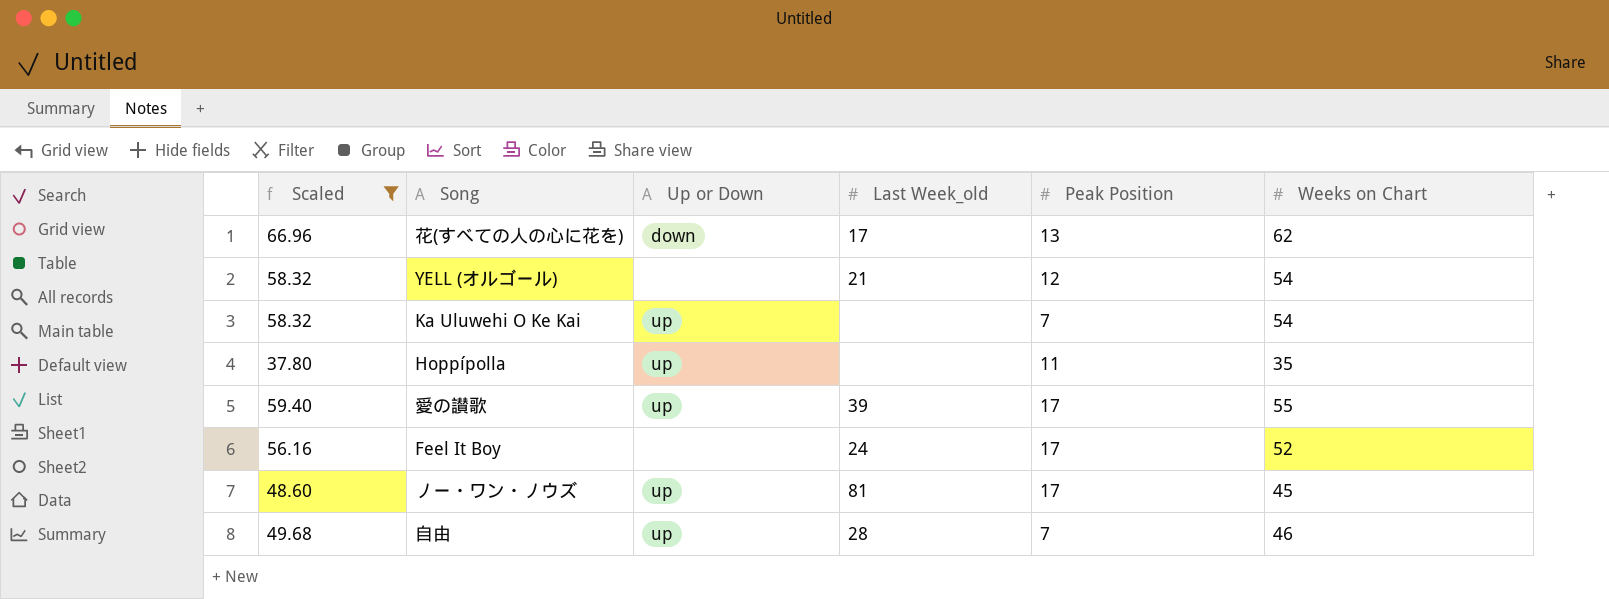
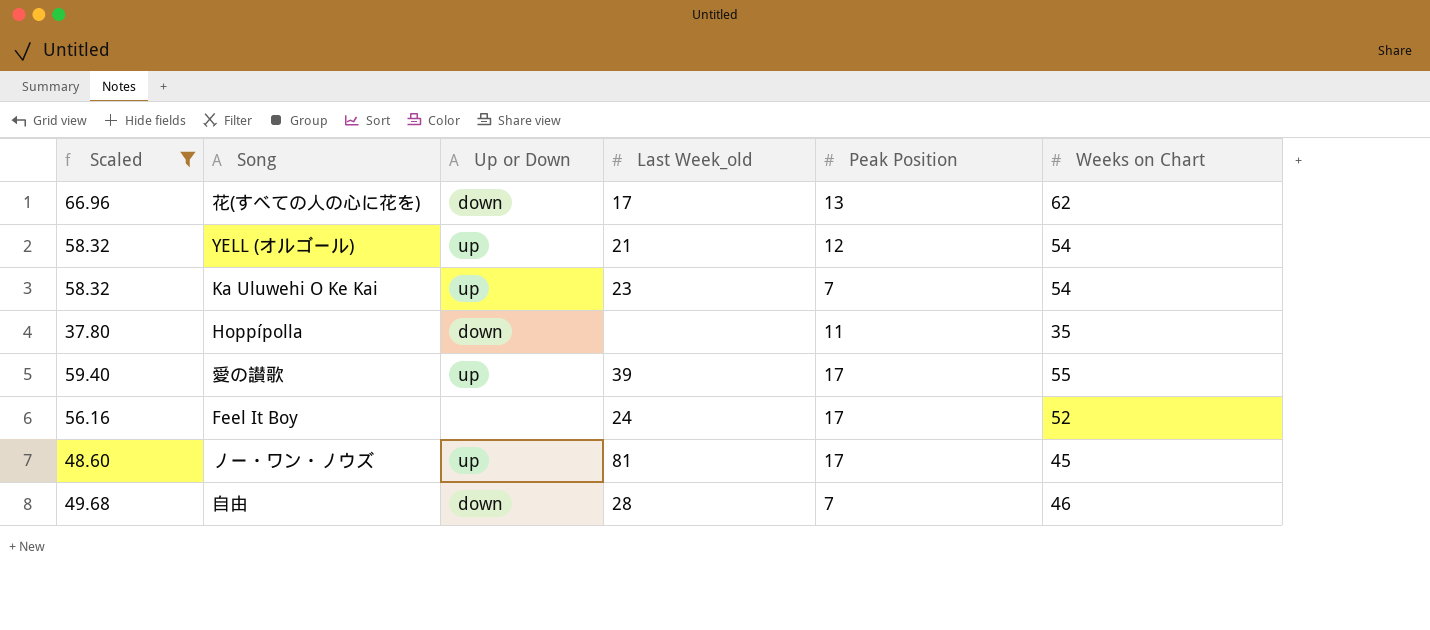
YELL (オルゴール) | Up or Down: none -> up
Ka Uluwehi O Ke Kai | Last Week_old: none -> 23
Hoppípolla | Up or Down: up -> down
自由 | Up or Down: up -> down

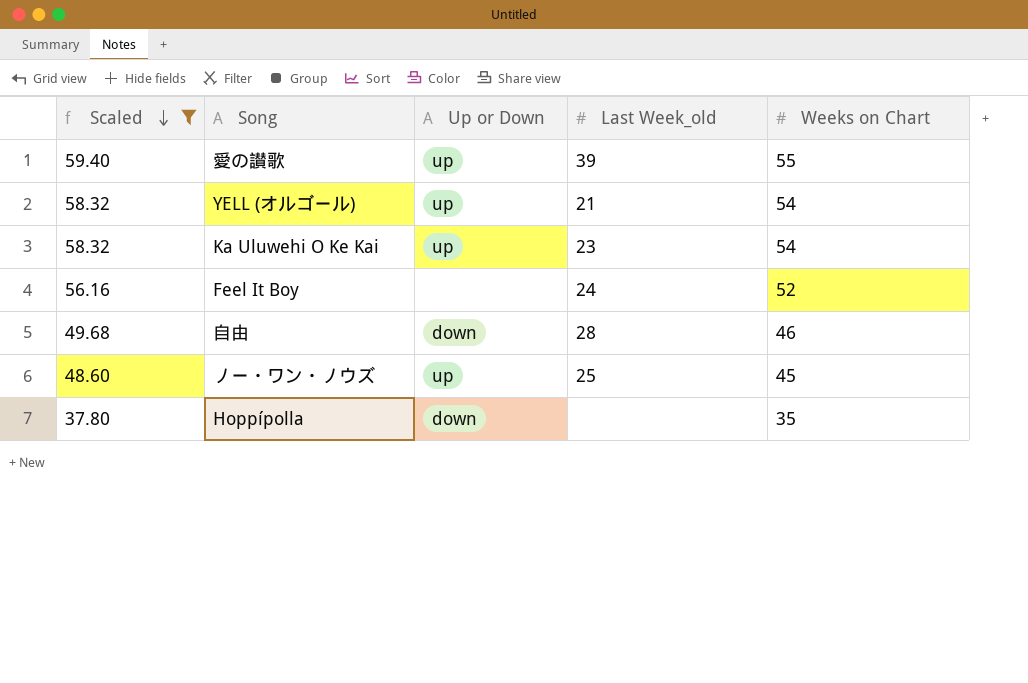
row order: none -> Scaled descending
column Peak Position | position: 5 -> none
row 花(すべての人の心に花を): 66.96 | down | 17 | 13 | 62 -> none
ノー・ワン・ノウズ | Last Week_old: 81 -> 25

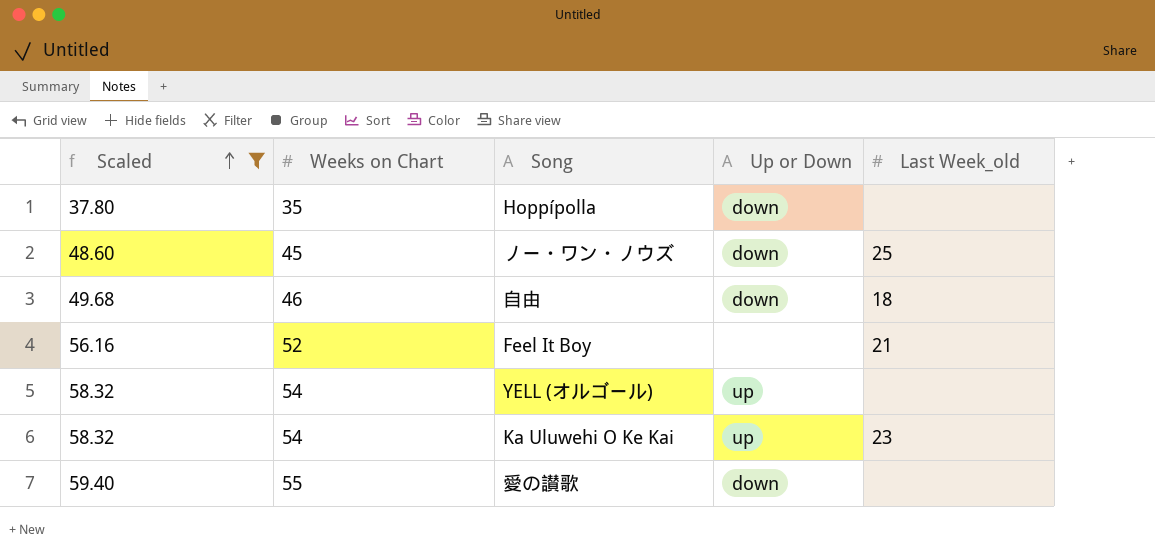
row order: Scaled descending -> Scaled ascending
column Weeks on Chart | position: 5 -> 2
ノー・ワン・ノウズ | Up or Down: up -> down
自由 | Last Week_old: 28 -> 18
Feel It Boy | Last Week_old: 24 -> 21
YELL (オルゴール) | Last Week_old: 21 -> none
愛の讃歌 | Up or Down: up -> down
愛の讃歌 | Last Week_old: 39 -> none

